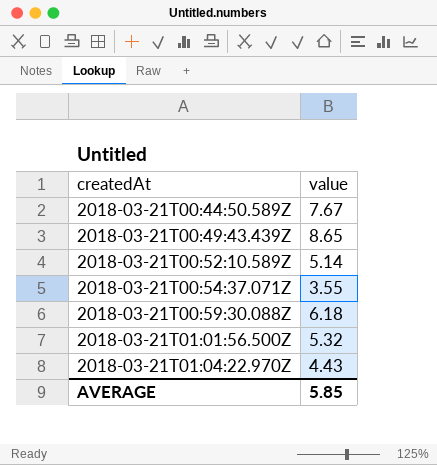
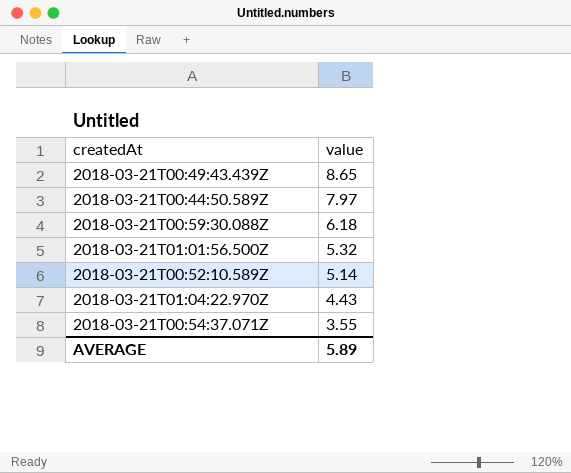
row order: createdAt ascending -> value descending
2018-03-21T00:44:50.589Z | value: 7.67 -> 7.97
AVERAGE | value: 5.85 -> 5.89

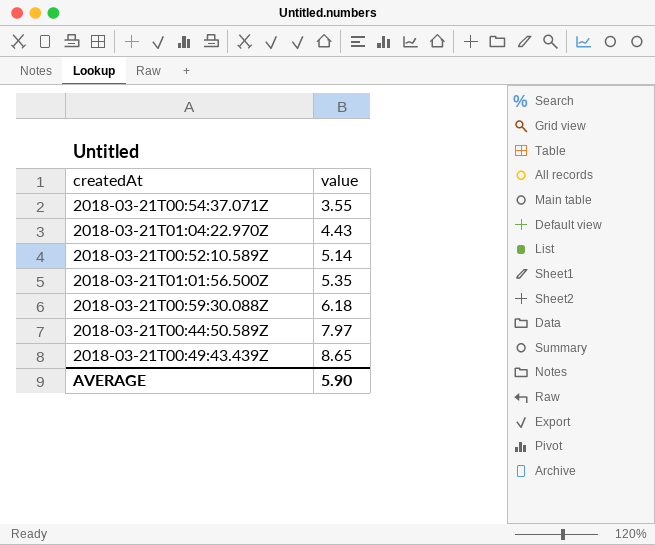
row order: value descending -> value ascending
2018-03-21T01:01:56.500Z | value: 5.32 -> 5.35
AVERAGE | value: 5.89 -> 5.90

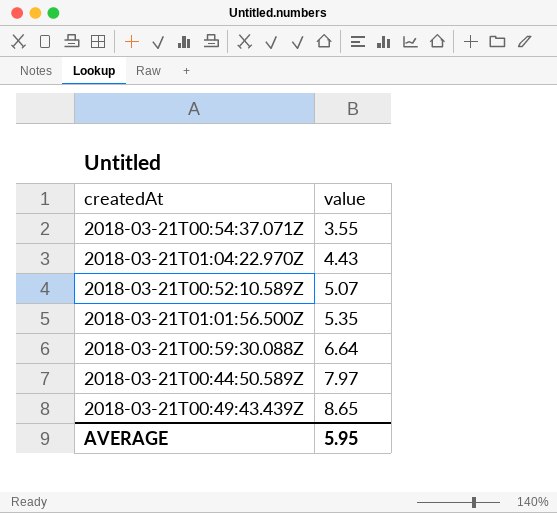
2018-03-21T00:52:10.589Z | value: 5.14 -> 5.07
2018-03-21T00:59:30.088Z | value: 6.18 -> 6.64
AVERAGE | value: 5.90 -> 5.95

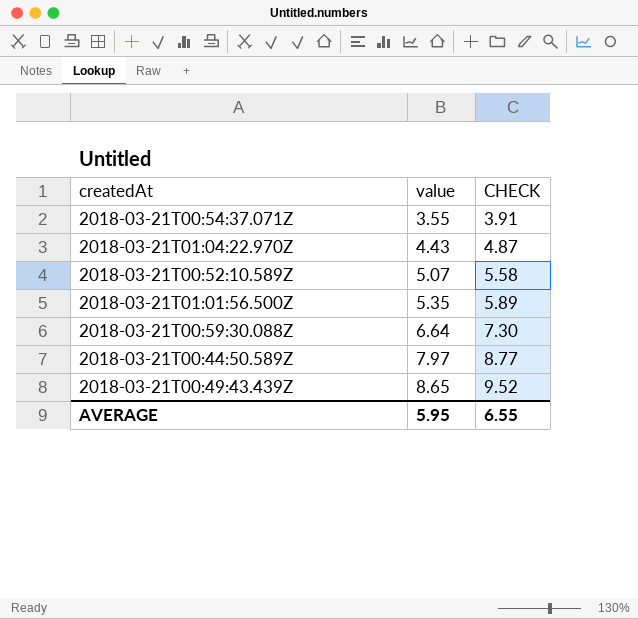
column CHECK | formula: none -> [value] * 1.1

